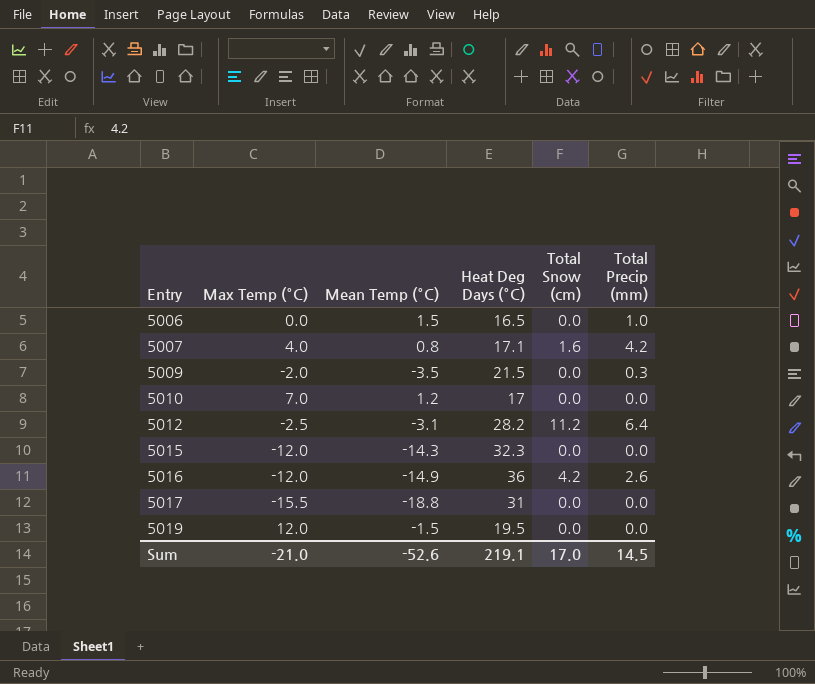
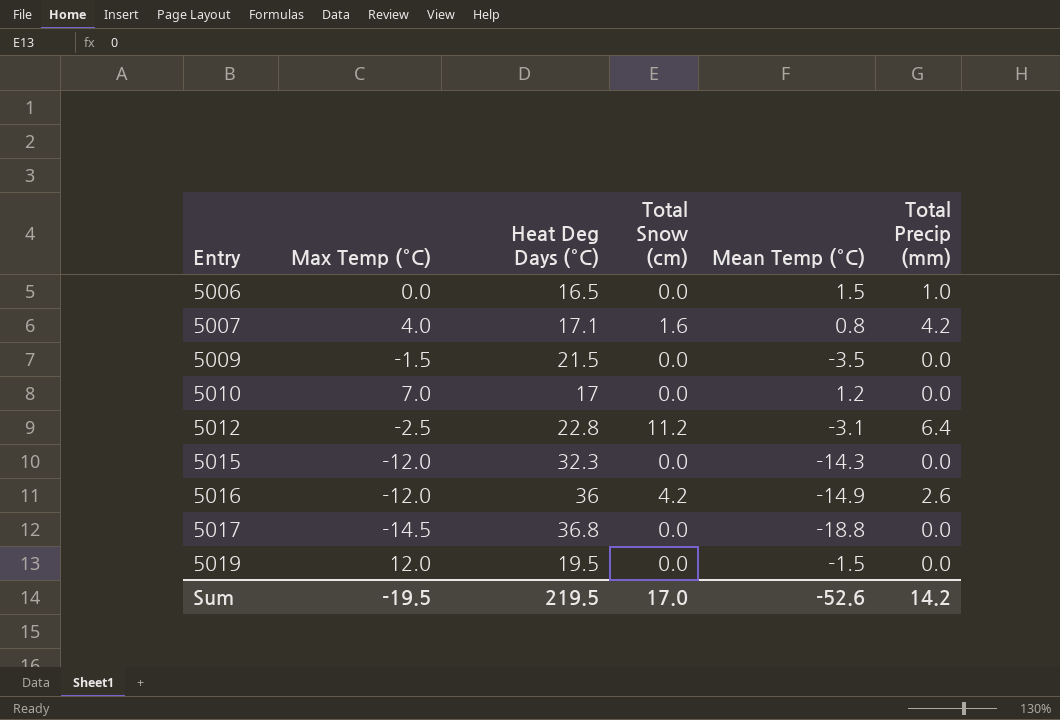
column Mean Temp (°C) | position: 3 -> 5
5009 | Max Temp (°C): -2.0 -> -1.5
5009 | Total Precip (mm): 0.3 -> 0.0
5012 | Heat Deg Days (°C): 28.2 -> 22.8
5017 | Max Temp (°C): -15.5 -> -14.5
5017 | Heat Deg Days (°C): 31 -> 36.8
Sum | Max Temp (°C): -21.0 -> -19.5
Sum | Heat Deg Days (°C): 219.1 -> 219.5
Sum | Total Precip (mm): 14.5 -> 14.2

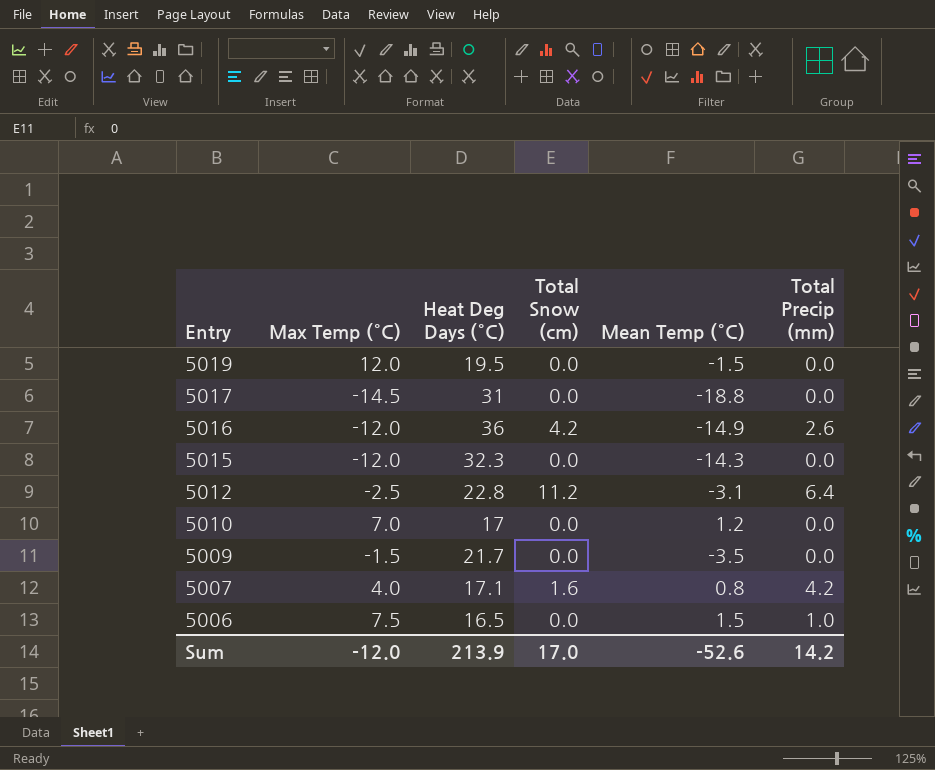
row order: Entry ascending -> Entry descending
5017 | Heat Deg Days (°C): 36.8 -> 31
5009 | Heat Deg Days (°C): 21.5 -> 21.7
5006 | Max Temp (°C): 0.0 -> 7.5
Sum | Max Temp (°C): -19.5 -> -12.0
Sum | Heat Deg Days (°C): 219.5 -> 213.9

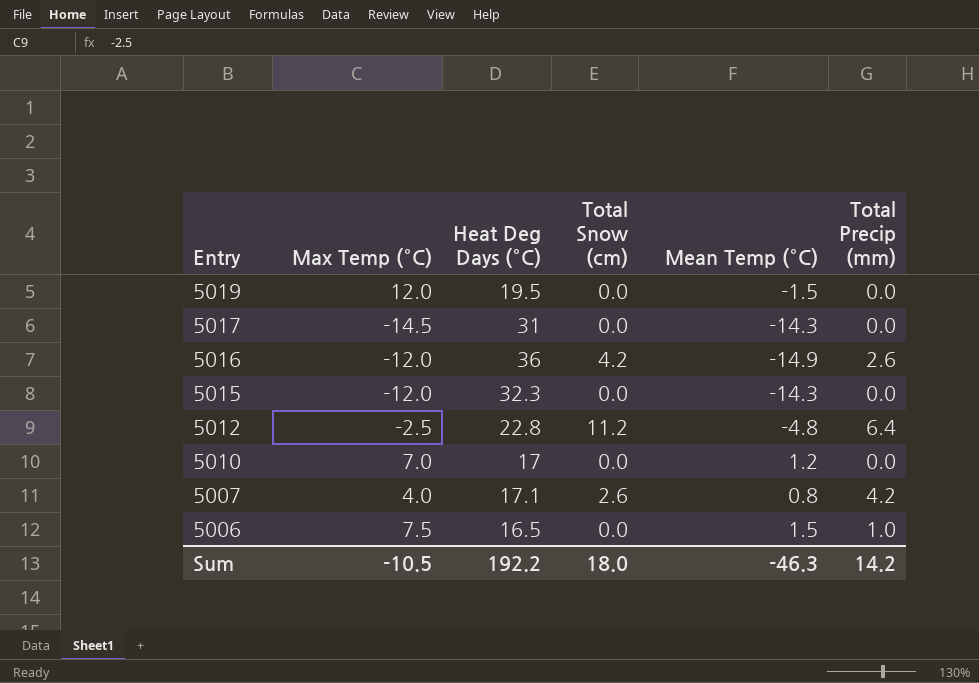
row 5009: -1.5 | 21.7 | 0.0 | -3.5 | 0.0 -> none
5017 | Mean Temp (°C): -18.8 -> -14.3
5012 | Mean Temp (°C): -3.1 -> -4.8
5007 | Total Snow (cm): 1.6 -> 2.6
Sum | Max Temp (°C): -12.0 -> -10.5
Sum | Heat Deg Days (°C): 213.9 -> 192.2
Sum | Total Snow (cm): 17.0 -> 18.0
Sum | Mean Temp (°C): -52.6 -> -46.3

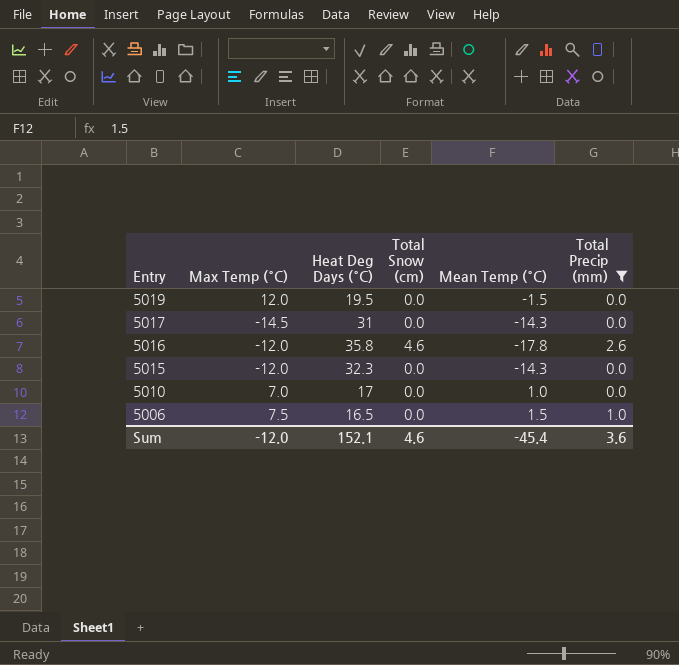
filter: none -> Total Precip (mm) <= 2.6
5016 | Heat Deg Days (°C): 36 -> 35.8
5016 | Total Snow (cm): 4.2 -> 4.6
5016 | Mean Temp (°C): -14.9 -> -17.8
5010 | Mean Temp (°C): 1.2 -> 1.0
Sum | Max Temp (°C): -10.5 -> -12.0
Sum | Heat Deg Days (°C): 192.2 -> 152.1
Sum | Total Snow (cm): 18.0 -> 4.6
Sum | Mean Temp (°C): -46.3 -> -45.4
Sum | Total Precip (mm): 14.2 -> 3.6

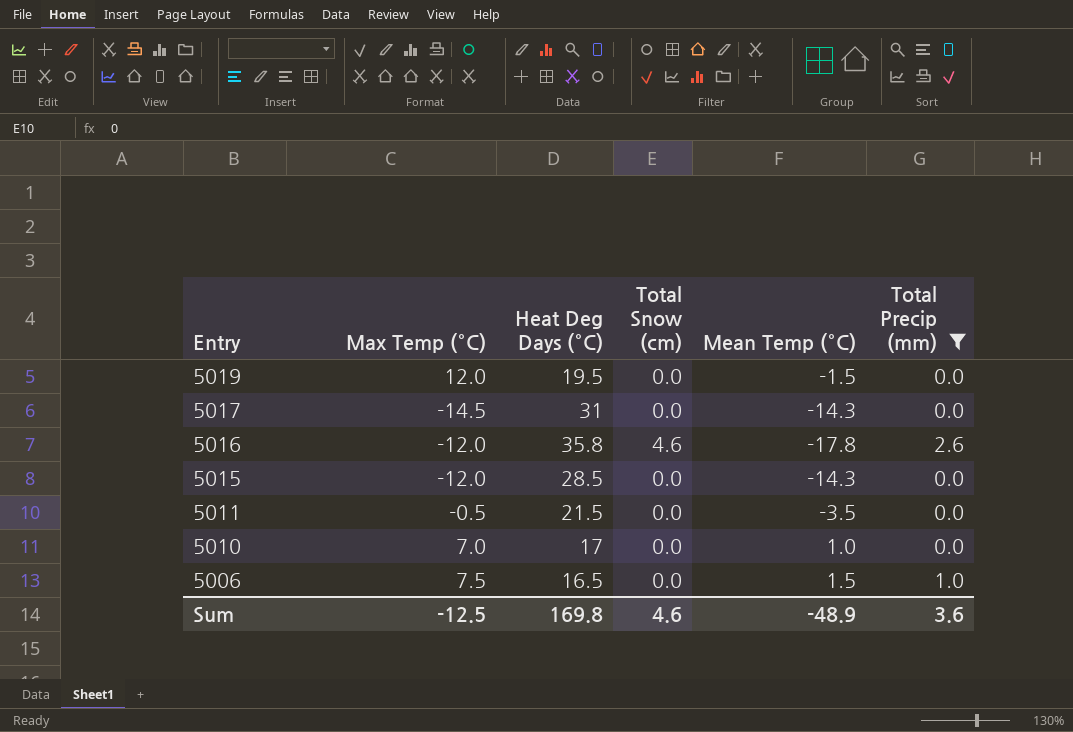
5015 | Heat Deg Days (°C): 32.3 -> 28.5
row 5011: none -> -0.5 | 21.5 | 0.0 | -3.5 | 0.0
Sum | Max Temp (°C): -12.0 -> -12.5
Sum | Heat Deg Days (°C): 152.1 -> 169.8
Sum | Mean Temp (°C): -45.4 -> -48.9

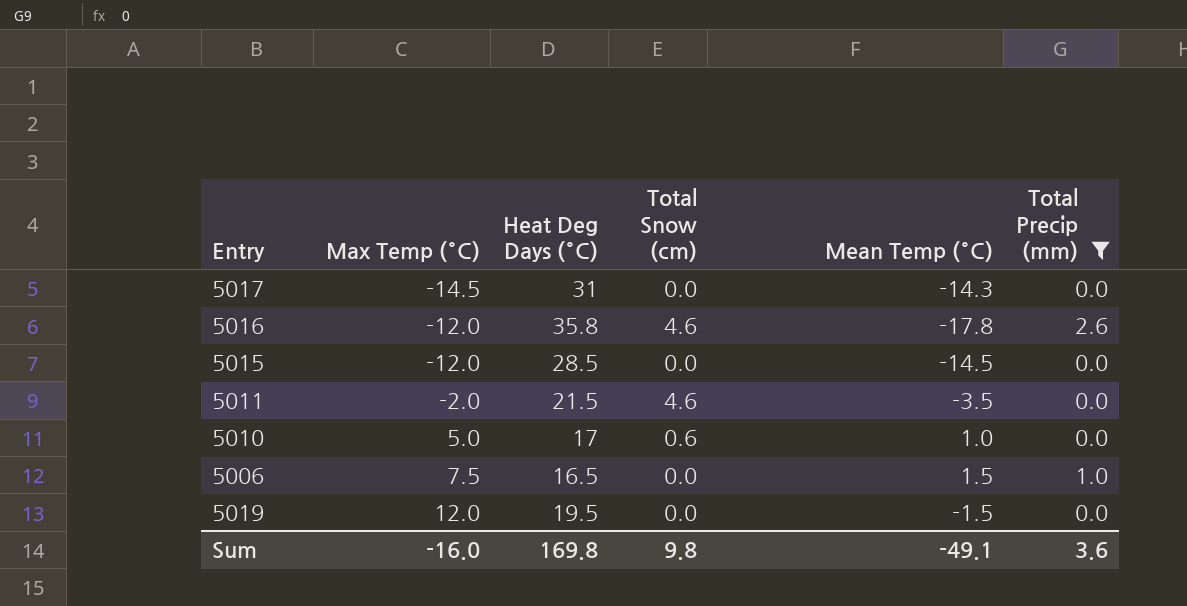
row order: Entry descending -> Max Temp (°C) ascending
5015 | Mean Temp (°C): -14.3 -> -14.5
5011 | Max Temp (°C): -0.5 -> -2.0
5011 | Total Snow (cm): 0.0 -> 4.6
5010 | Max Temp (°C): 7.0 -> 5.0
5010 | Total Snow (cm): 0.0 -> 0.6
Sum | Max Temp (°C): -12.5 -> -16.0
Sum | Total Snow (cm): 4.6 -> 9.8
Sum | Mean Temp (°C): -48.9 -> -49.1

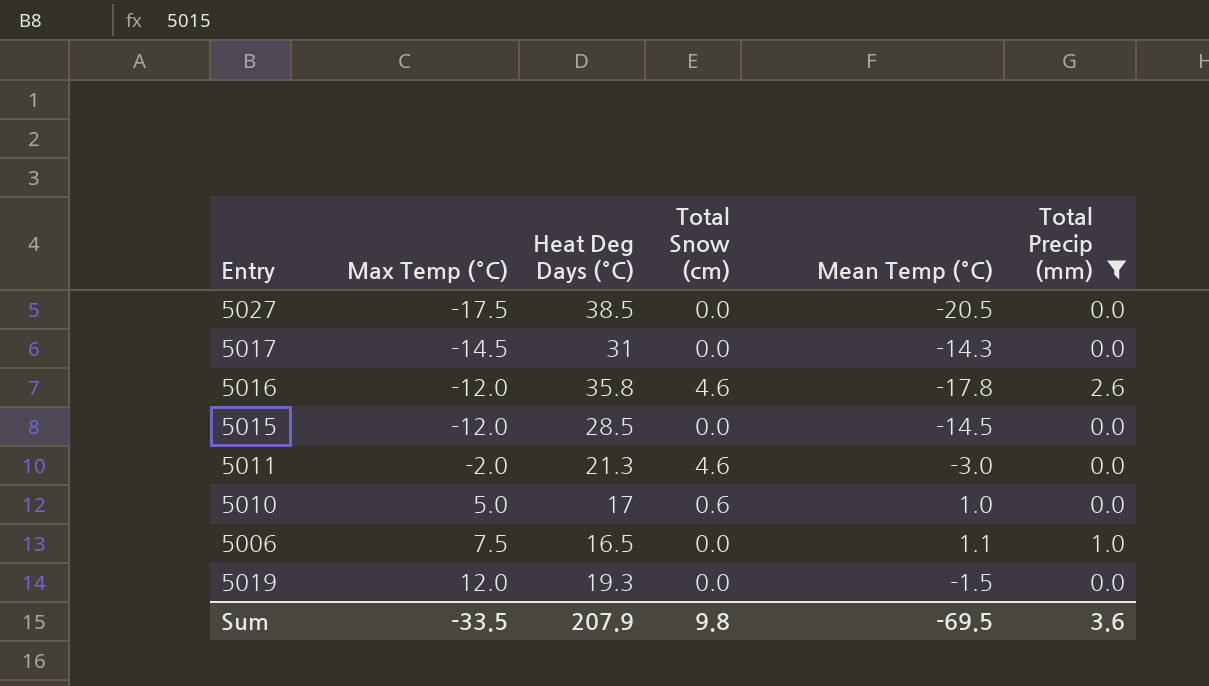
row 5027: none -> -17.5 | 38.5 | 0.0 | -20.5 | 0.0
5011 | Heat Deg Days (°C): 21.5 -> 21.3
5011 | Mean Temp (°C): -3.5 -> -3.0
5006 | Mean Temp (°C): 1.5 -> 1.1
5019 | Heat Deg Days (°C): 19.5 -> 19.3
Sum | Max Temp (°C): -16.0 -> -33.5
Sum | Heat Deg Days (°C): 169.8 -> 207.9
Sum | Mean Temp (°C): -49.1 -> -69.5

